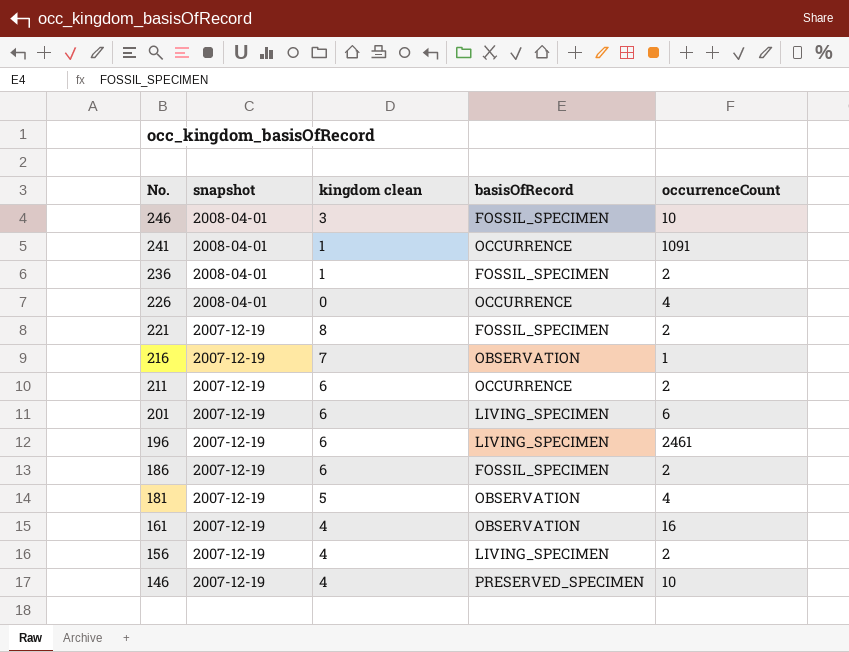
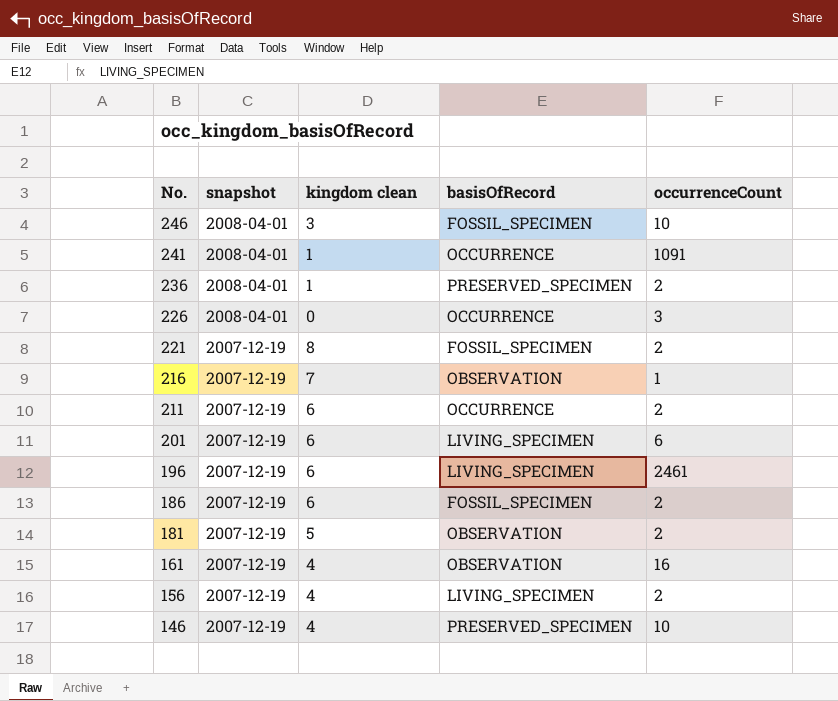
236 | basisOfRecord: FOSSIL_SPECIMEN -> PRESERVED_SPECIMEN
226 | occurrenceCount: 4 -> 3
181 | occurrenceCount: 4 -> 2

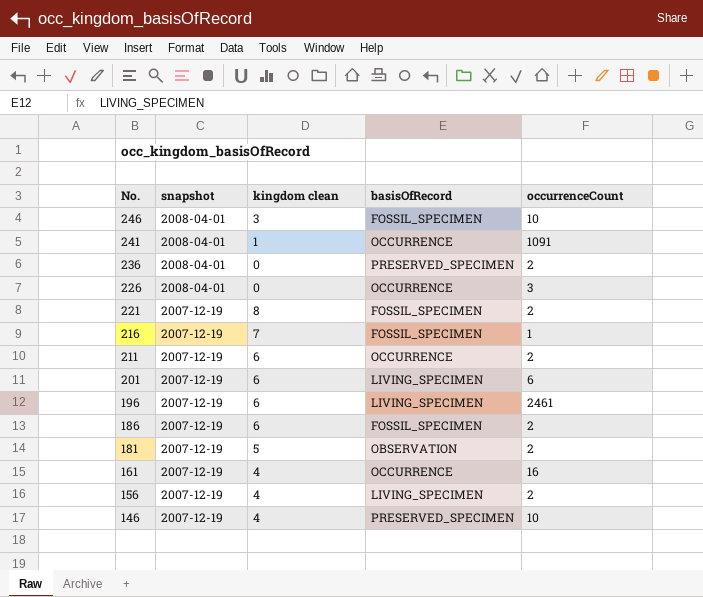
236 | kingdom clean: 1 -> 0
216 | basisOfRecord: OBSERVATION -> FOSSIL_SPECIMEN
161 | basisOfRecord: OBSERVATION -> OCCURRENCE

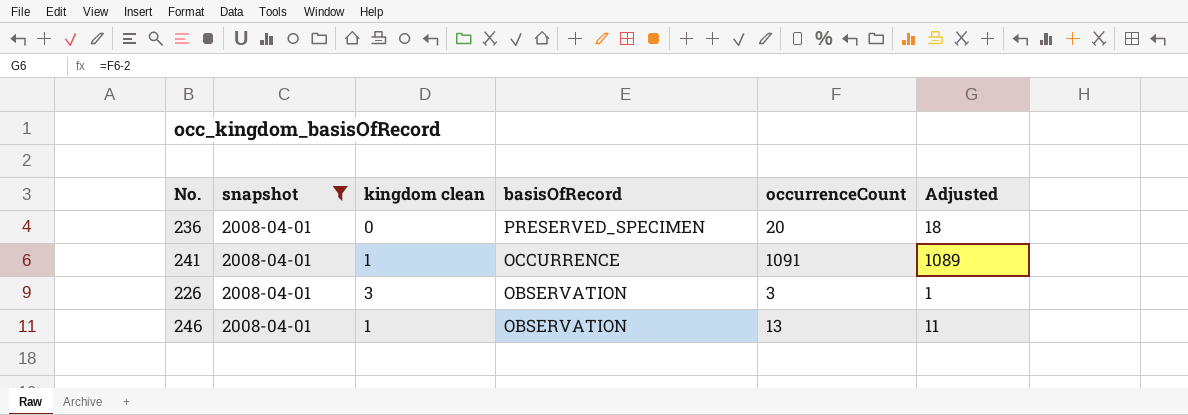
filter: none -> snapshot = 2008-04-01
row order: No. descending -> basisOfRecord descending
column Adjusted | formula: none -> [occurrenceCount] - 2
236 | occurrenceCount: 2 -> 20
226 | kingdom clean: 0 -> 3
226 | basisOfRecord: OCCURRENCE -> OBSERVATION
246 | kingdom clean: 3 -> 1
246 | basisOfRecord: FOSSIL_SPECIMEN -> OBSERVATION
246 | occurrenceCount: 10 -> 13

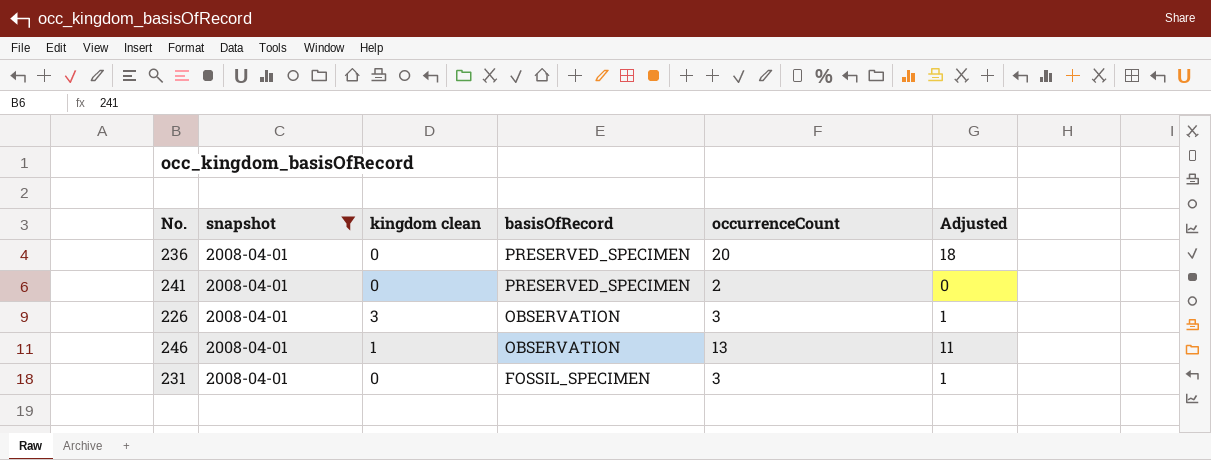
241 | kingdom clean: 1 -> 0
241 | basisOfRecord: OCCURRENCE -> PRESERVED_SPECIMEN
241 | occurrenceCount: 1091 -> 2
241 | Adjusted: 1089 -> 0
row 231: none -> 2008-04-01 | 0 | FOSSIL_SPECIMEN | 3 | 1

